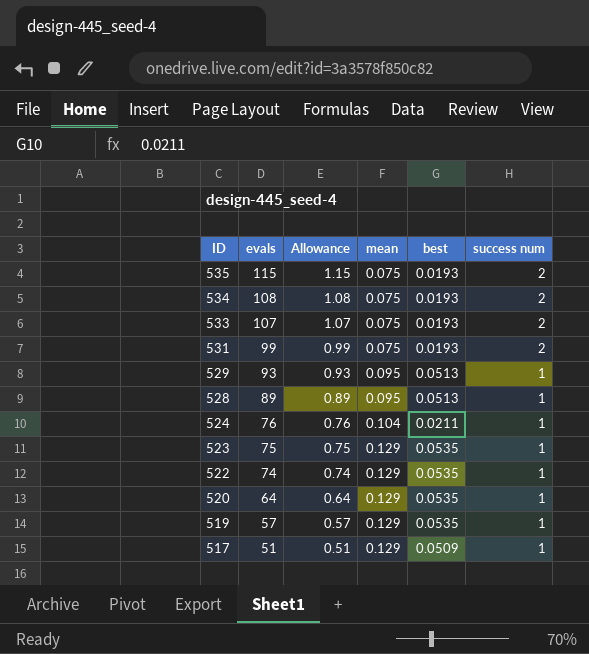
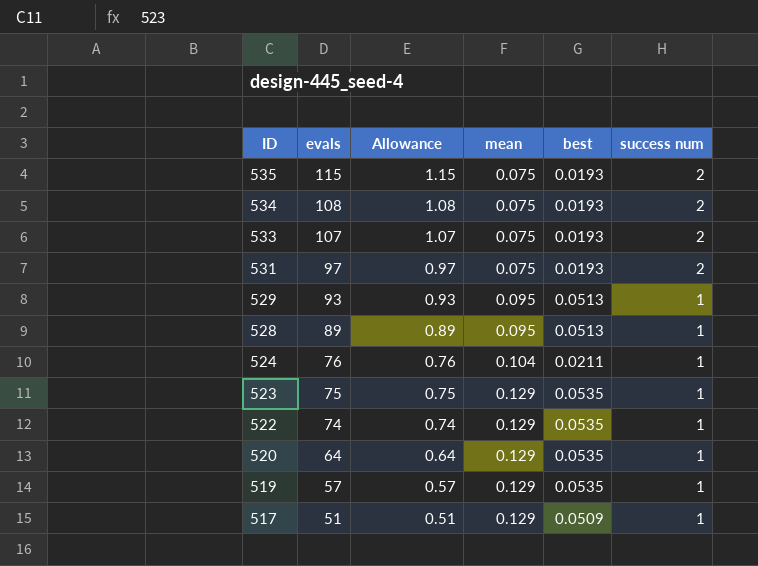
531 | evals: 99 -> 97
531 | Allowance: 0.99 -> 0.97

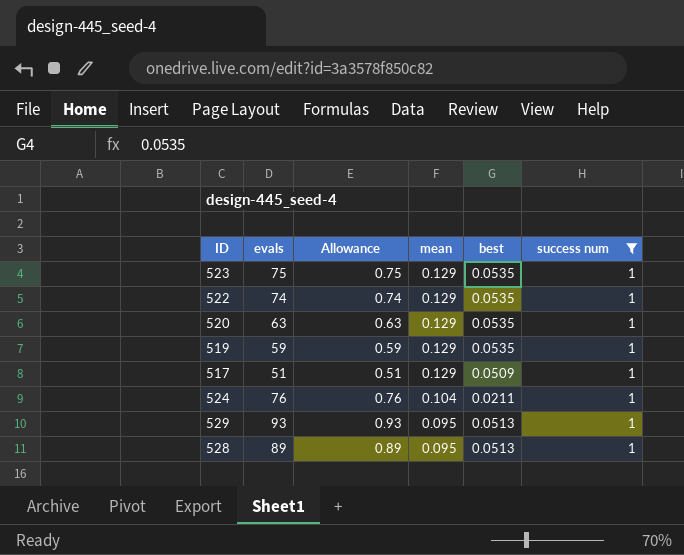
filter: none -> success num = 1
row order: ID descending -> mean descending
520 | evals: 64 -> 63
520 | Allowance: 0.64 -> 0.63
519 | evals: 57 -> 59
519 | Allowance: 0.57 -> 0.59

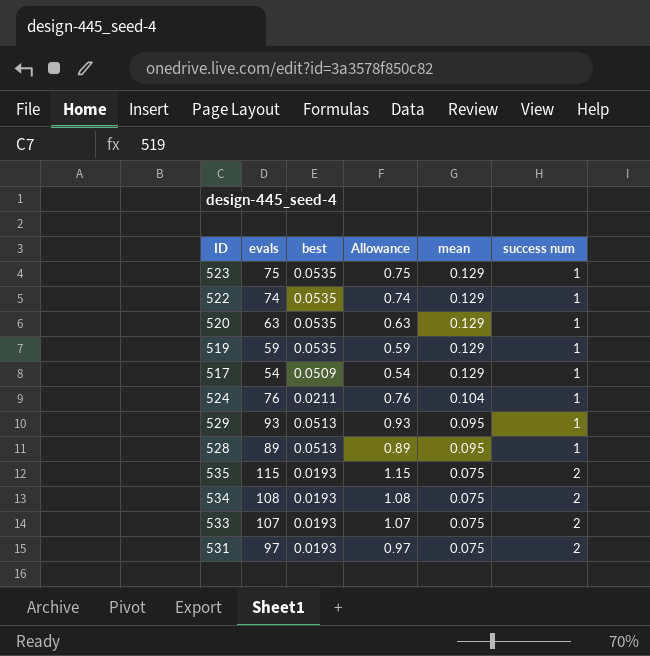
filter: success num = 1 -> none
column best | position: 5 -> 3
517 | evals: 51 -> 54
517 | Allowance: 0.51 -> 0.54

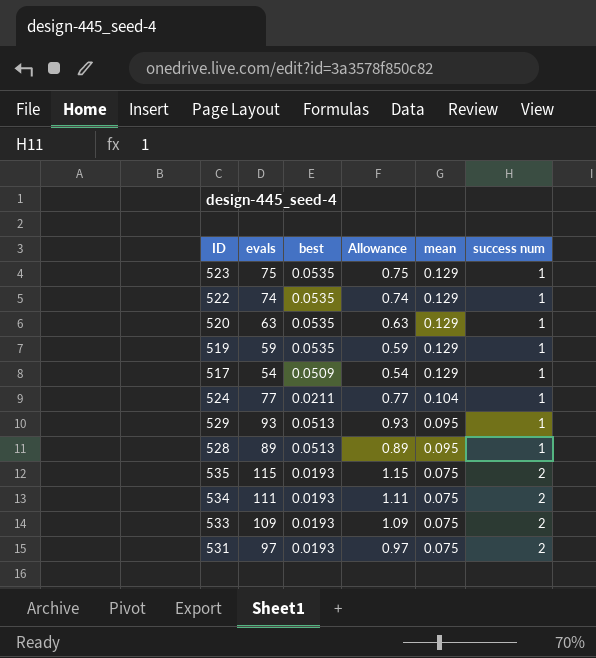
524 | evals: 76 -> 77
524 | Allowance: 0.76 -> 0.77
534 | evals: 108 -> 111
534 | Allowance: 1.08 -> 1.11
533 | evals: 107 -> 109
533 | Allowance: 1.07 -> 1.09

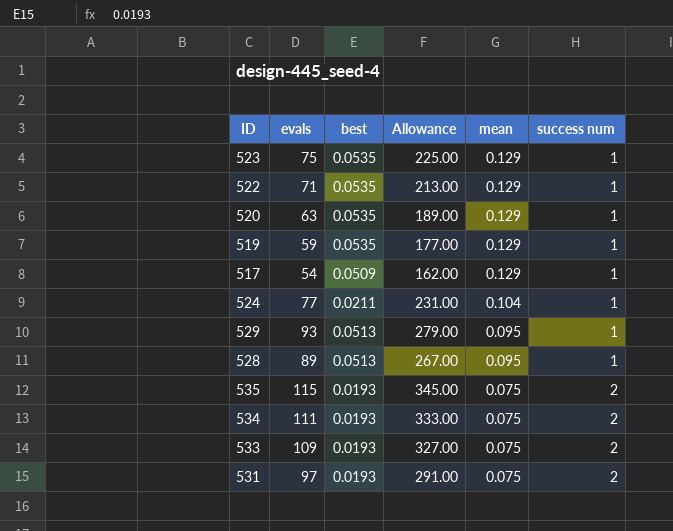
column Allowance | formula: [evals] * 0.01 -> [evals] * 3
522 | evals: 74 -> 71

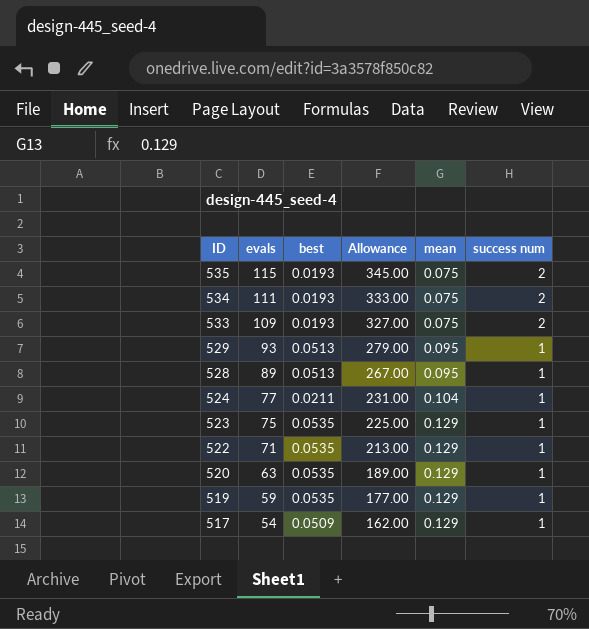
row order: mean descending -> ID descending
row 531: 97 | 0.0193 | 291.00 | 0.075 | 2 -> none

